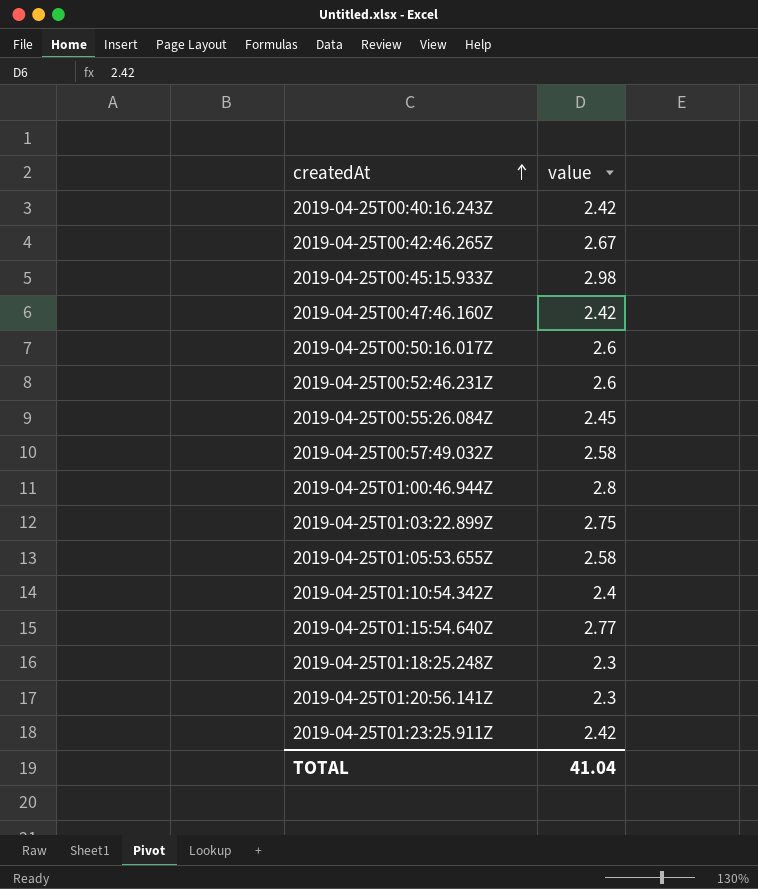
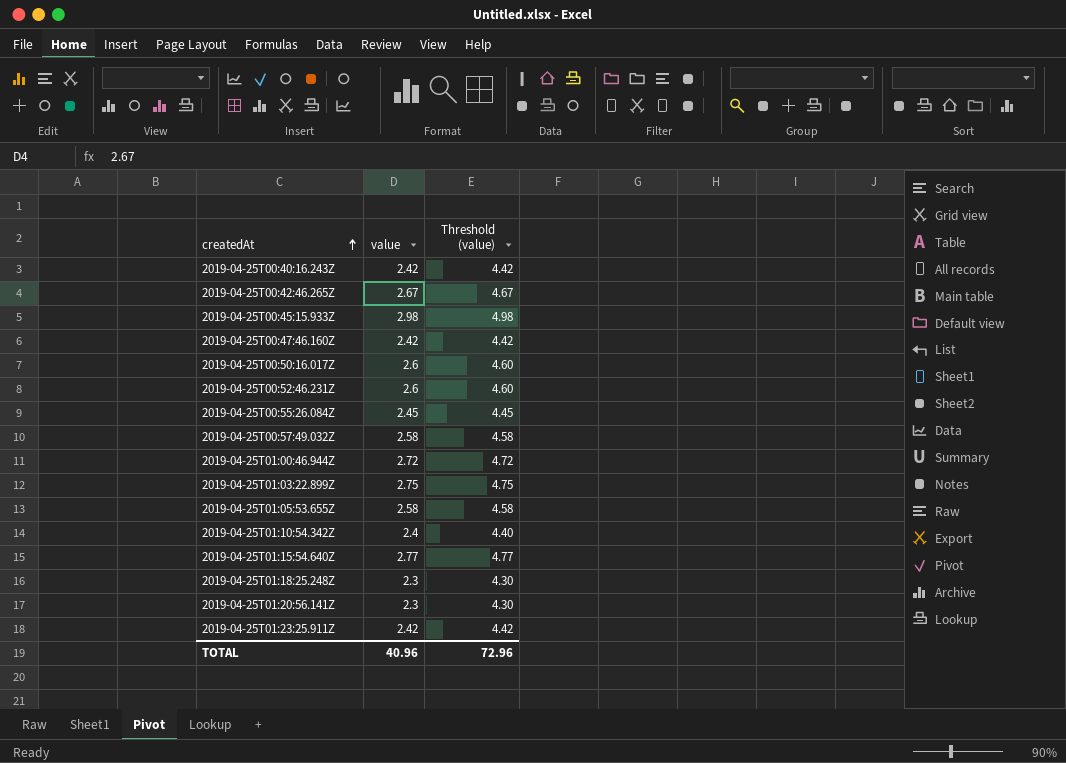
column Threshold (value) | formula: none -> [value] + 2
2019-04-25T01:00:46.944Z | value: 2.8 -> 2.72
TOTAL | value: 41.04 -> 40.96

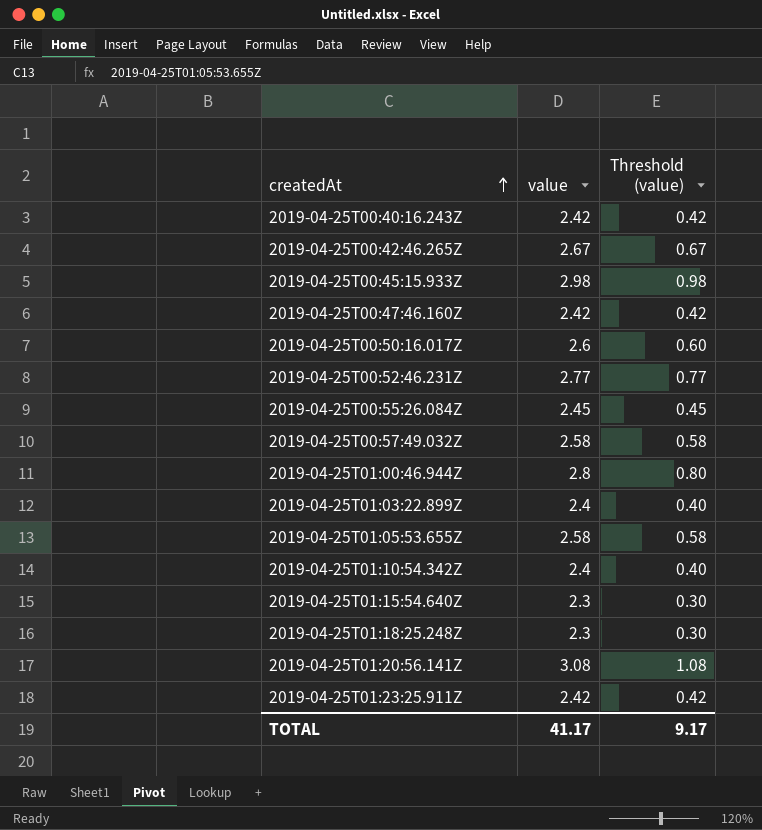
column Threshold (value) | formula: [value] + 2 -> [value] - 2
2019-04-25T00:52:46.231Z | value: 2.6 -> 2.77
2019-04-25T01:00:46.944Z | value: 2.72 -> 2.8
2019-04-25T01:03:22.899Z | value: 2.75 -> 2.4
2019-04-25T01:15:54.640Z | value: 2.77 -> 2.3
2019-04-25T01:20:56.141Z | value: 2.3 -> 3.08
TOTAL | value: 40.96 -> 41.17
TOTAL | Threshold (value): 72.96 -> 9.17

